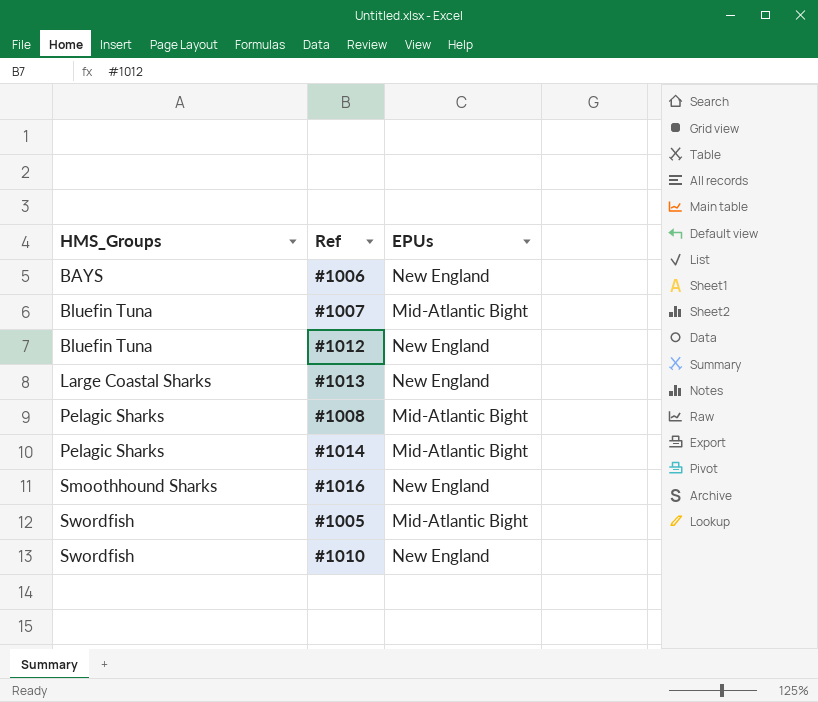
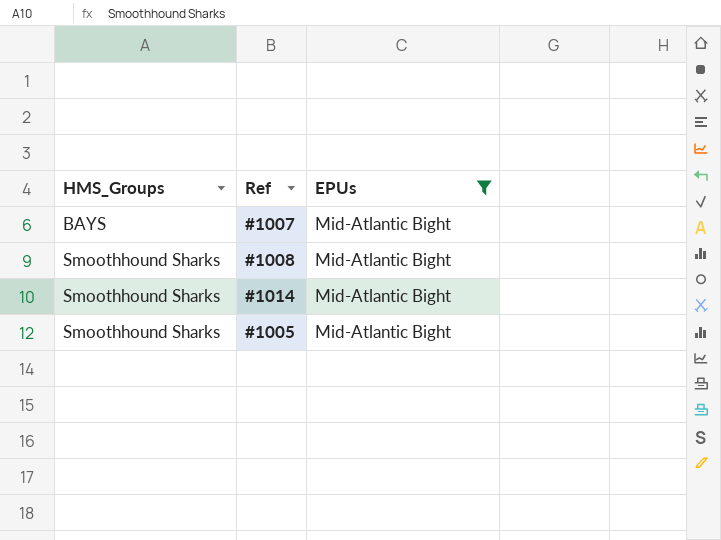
filter: none -> EPUs = Mid-Atlantic Bight
#1007 | HMS_Groups: Bluefin Tuna -> BAYS
#1008 | HMS_Groups: Pelagic Sharks -> Smoothhound Sharks
#1014 | HMS_Groups: Pelagic Sharks -> Smoothhound Sharks
#1005 | HMS_Groups: Swordfish -> Smoothhound Sharks

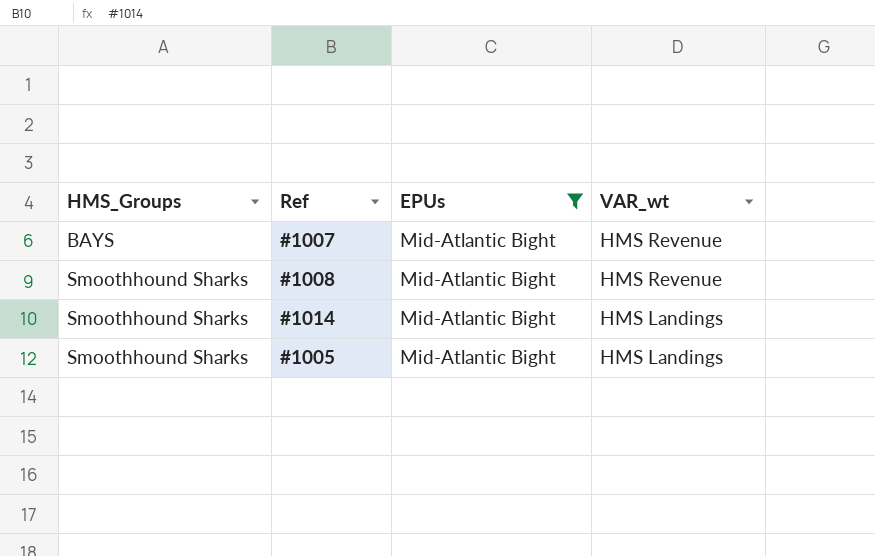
column VAR_wt | position: none -> 4

